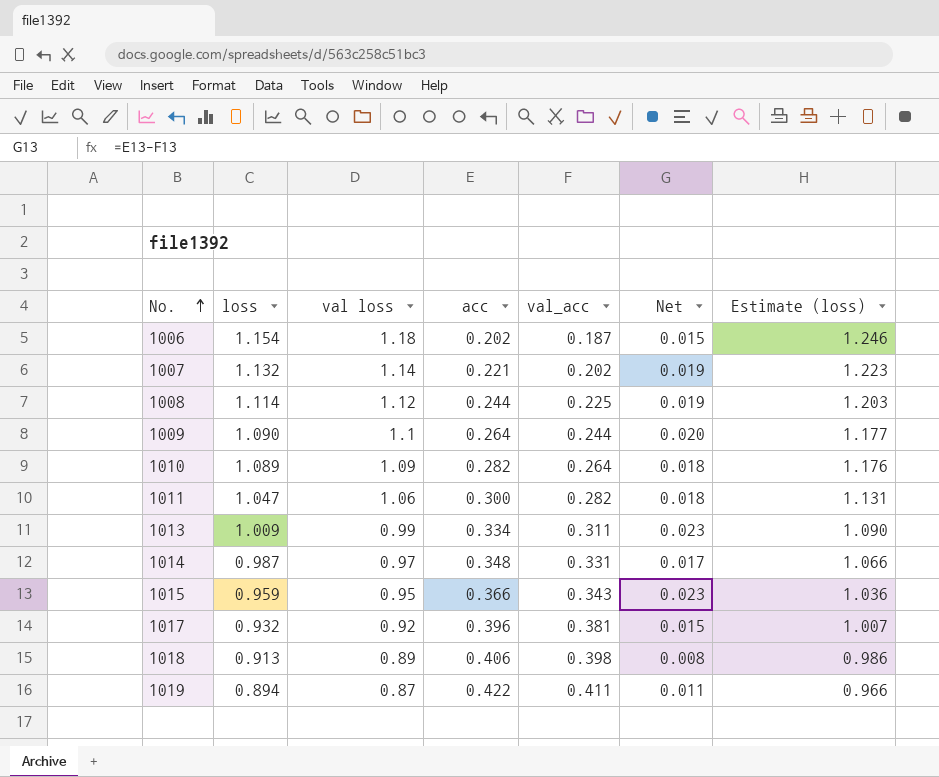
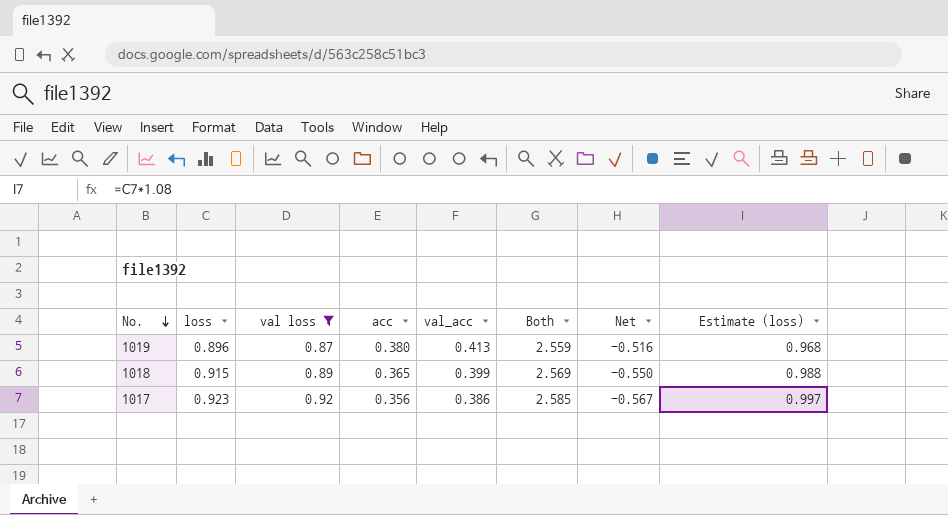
filter: none -> val loss <= 0.92
row order: No. ascending -> No. descending
column Both | formula: none -> [loss] + [val loss] + [acc] + [val_acc]
column Net | formula: [acc] - [val_acc] -> [acc] - [loss]
1019 | loss: 0.894 -> 0.896
1019 | acc: 0.422 -> 0.380
1019 | val_acc: 0.411 -> 0.413
1019 | Estimate (loss): 0.966 -> 0.968
1018 | loss: 0.913 -> 0.915
1018 | acc: 0.406 -> 0.365
1018 | val_acc: 0.398 -> 0.399
1018 | Estimate (loss): 0.986 -> 0.988
1017 | loss: 0.932 -> 0.923
1017 | acc: 0.396 -> 0.356
1017 | val_acc: 0.381 -> 0.386
1017 | Estimate (loss): 1.007 -> 0.997

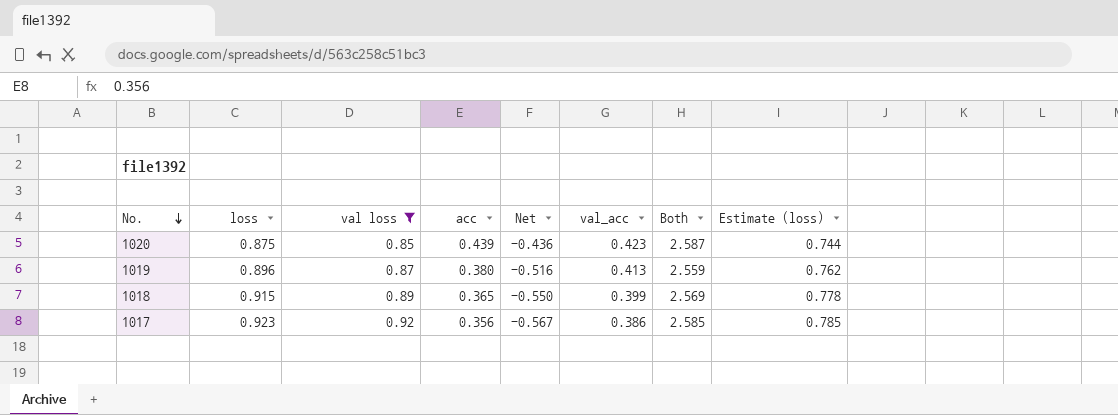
column Net | position: 7 -> 5
column Estimate (loss) | formula: [loss] * 1.08 -> [loss] * 0.85
row 1020: none -> 0.875 | 0.85 | 0.439 | -0.436 | 0.423 | 2.587 | 0.744

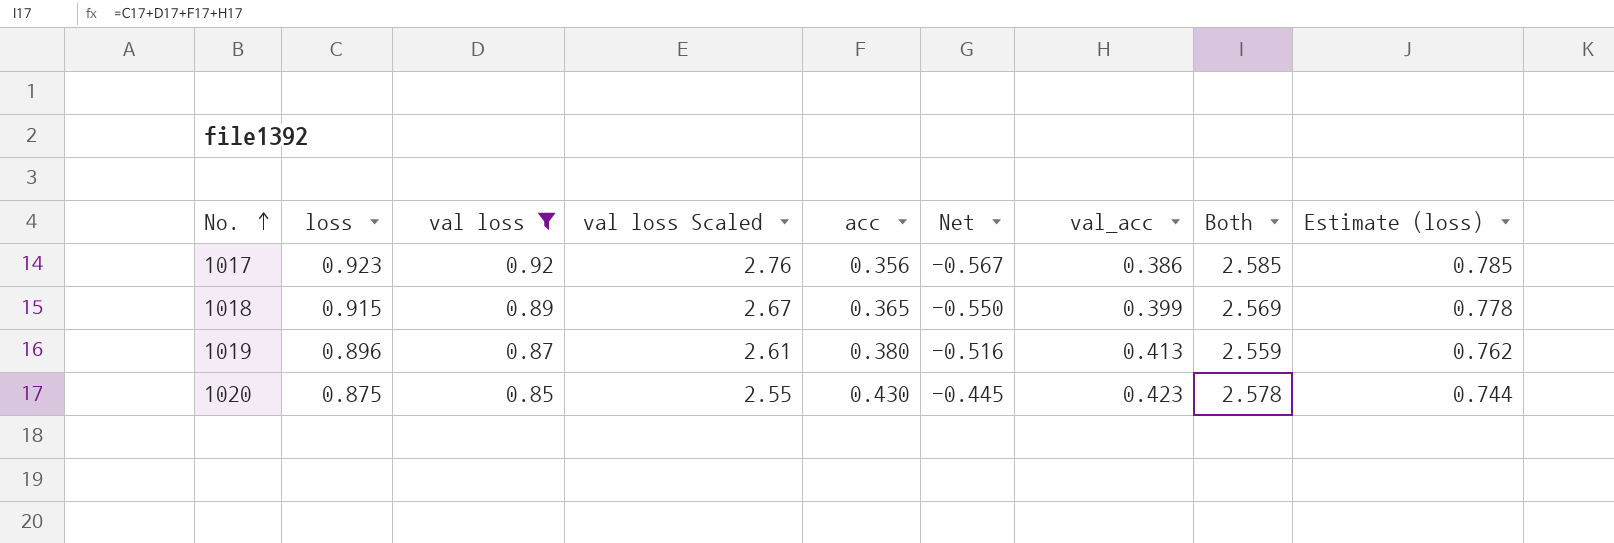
row order: No. descending -> No. ascending
column val loss Scaled | formula: none -> [val loss] * 3
1020 | acc: 0.439 -> 0.430
1020 | Net: -0.436 -> -0.445
1020 | Both: 2.587 -> 2.578

